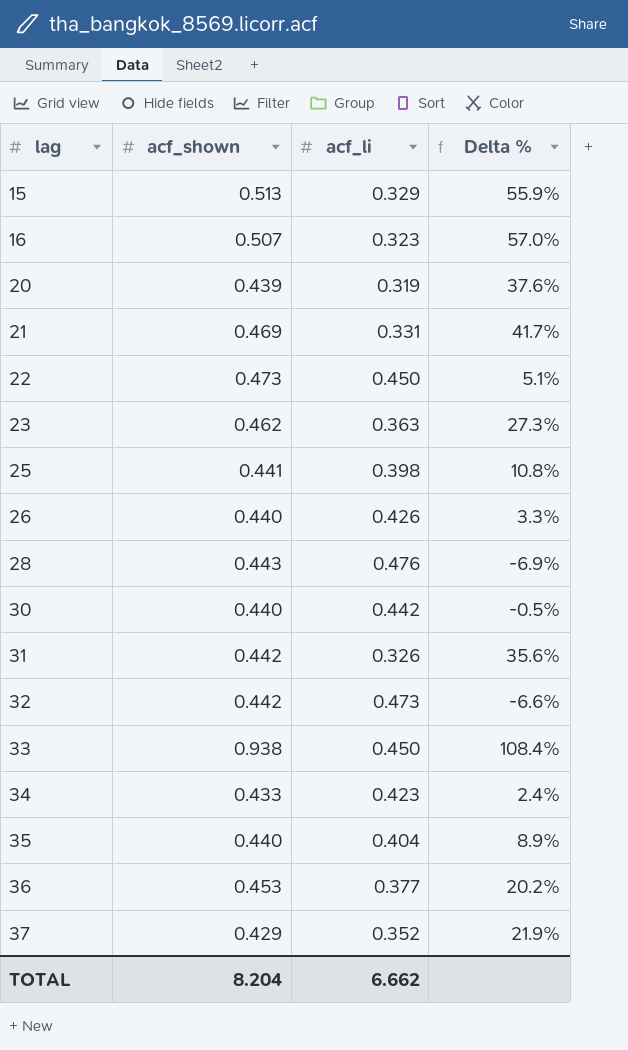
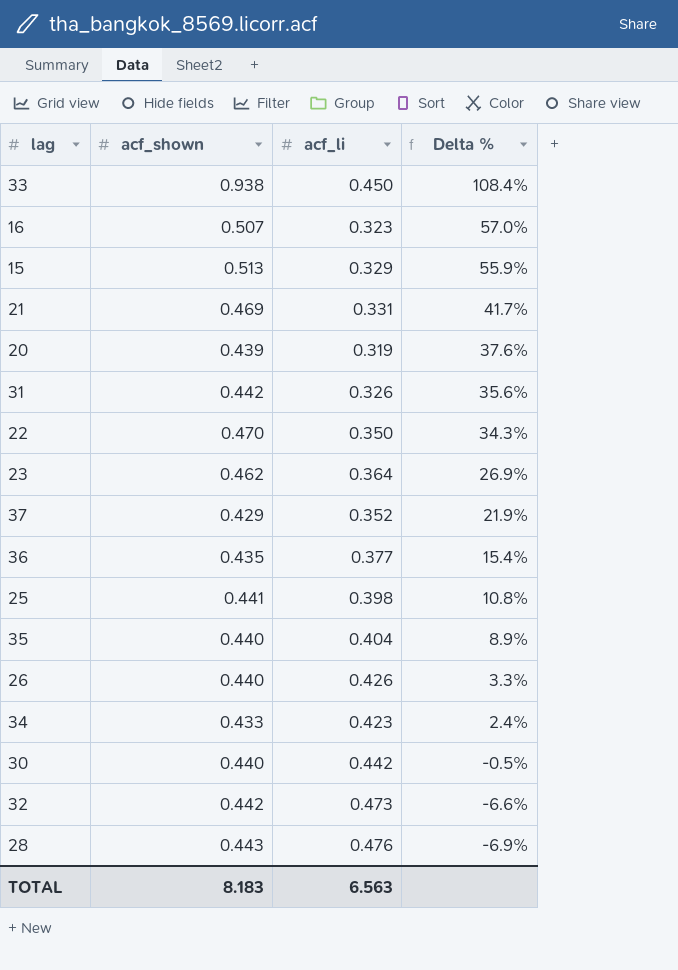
row order: lag ascending -> Delta % descending
22 | acf_shown: 0.473 -> 0.470
22 | acf_li: 0.450 -> 0.350
22 | Delta %: 5.1% -> 34.3%
23 | acf_li: 0.363 -> 0.364
23 | Delta %: 27.3% -> 26.9%
36 | acf_shown: 0.453 -> 0.435
36 | Delta %: 20.2% -> 15.4%
TOTAL | acf_shown: 8.204 -> 8.183
TOTAL | acf_li: 6.662 -> 6.563

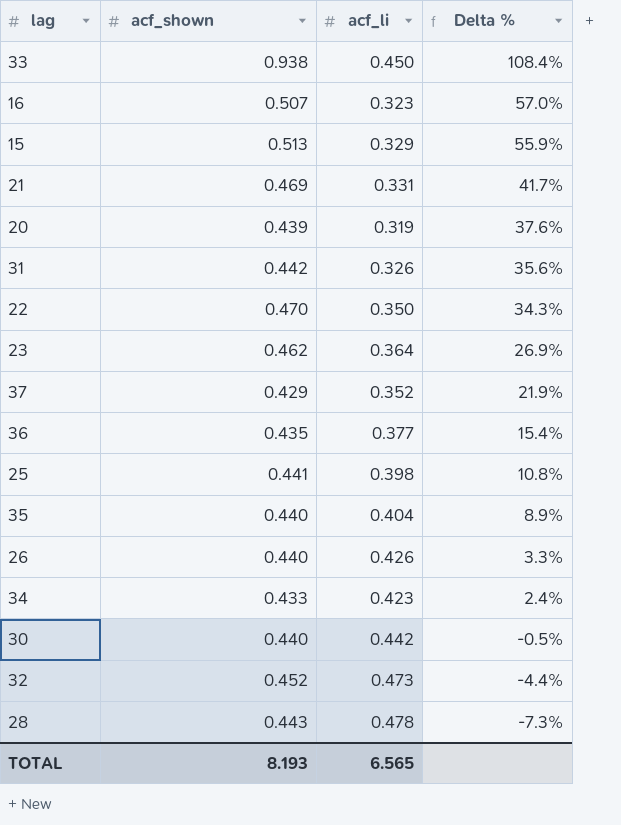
32 | acf_shown: 0.442 -> 0.452
32 | Delta %: -6.6% -> -4.4%
28 | acf_li: 0.476 -> 0.478
28 | Delta %: -6.9% -> -7.3%
TOTAL | acf_shown: 8.183 -> 8.193
TOTAL | acf_li: 6.563 -> 6.565

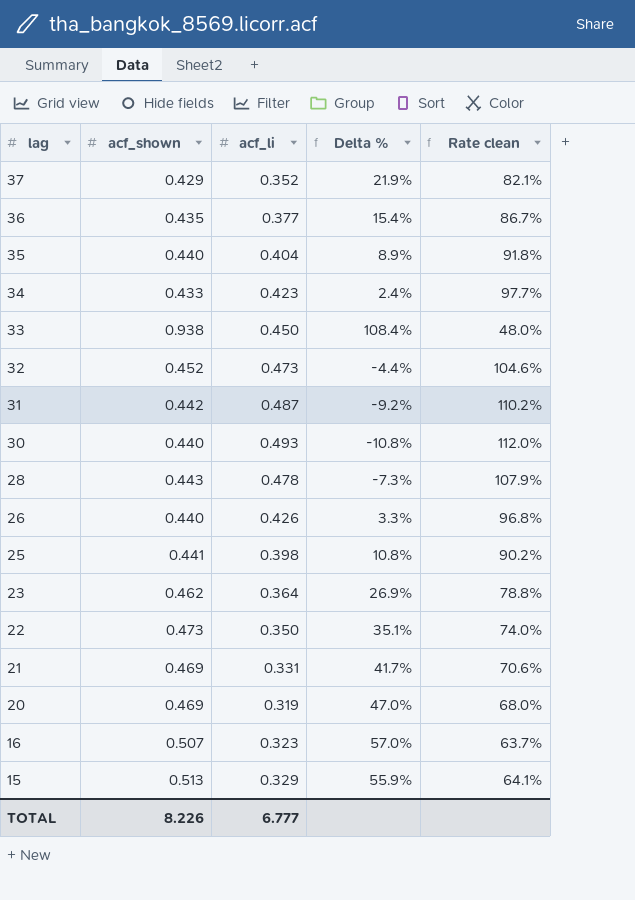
row order: Delta % descending -> lag descending
column Rate clean | formula: none -> [acf_li] / [acf_shown]
31 | acf_li: 0.326 -> 0.487
31 | Delta %: 35.6% -> -9.2%
30 | acf_li: 0.442 -> 0.493
30 | Delta %: -0.5% -> -10.8%
22 | acf_shown: 0.470 -> 0.473
22 | Delta %: 34.3% -> 35.1%
20 | acf_shown: 0.439 -> 0.469
20 | Delta %: 37.6% -> 47.0%
TOTAL | acf_shown: 8.193 -> 8.226
TOTAL | acf_li: 6.565 -> 6.777

